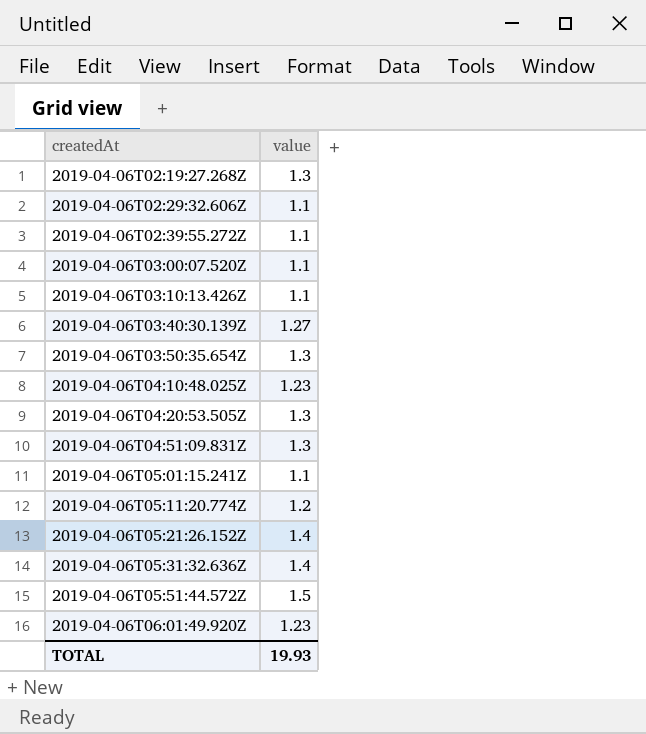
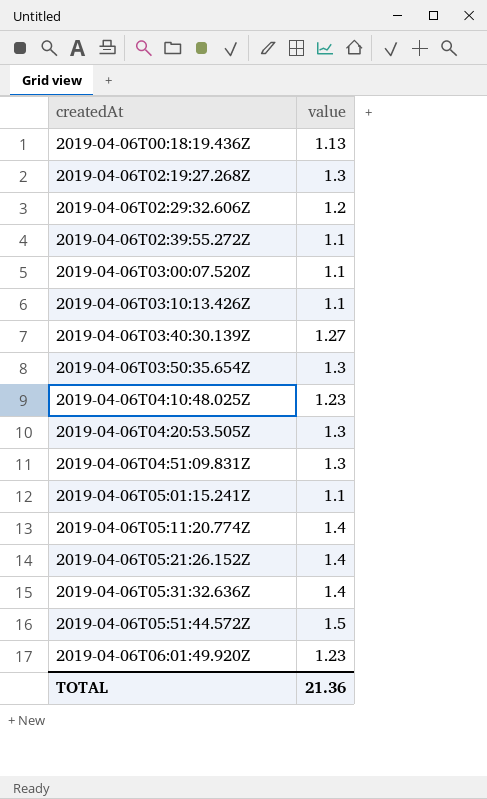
row 2019-04-06T00:18:19.436Z: none -> 1.13
2019-04-06T02:29:32.606Z | value: 1.1 -> 1.2
2019-04-06T05:11:20.774Z | value: 1.2 -> 1.4
TOTAL | value: 19.93 -> 21.36

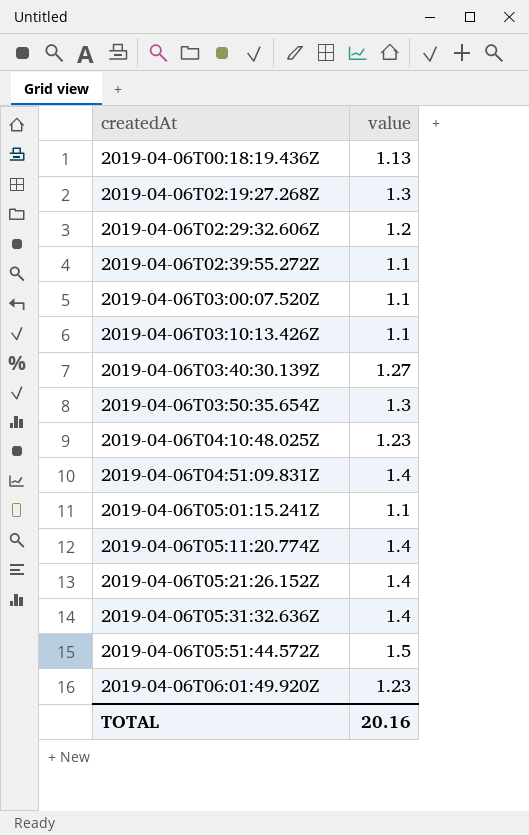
row 2019-04-06T04:20:53.505Z: 1.3 -> none
2019-04-06T04:51:09.831Z | value: 1.3 -> 1.4
TOTAL | value: 21.36 -> 20.16

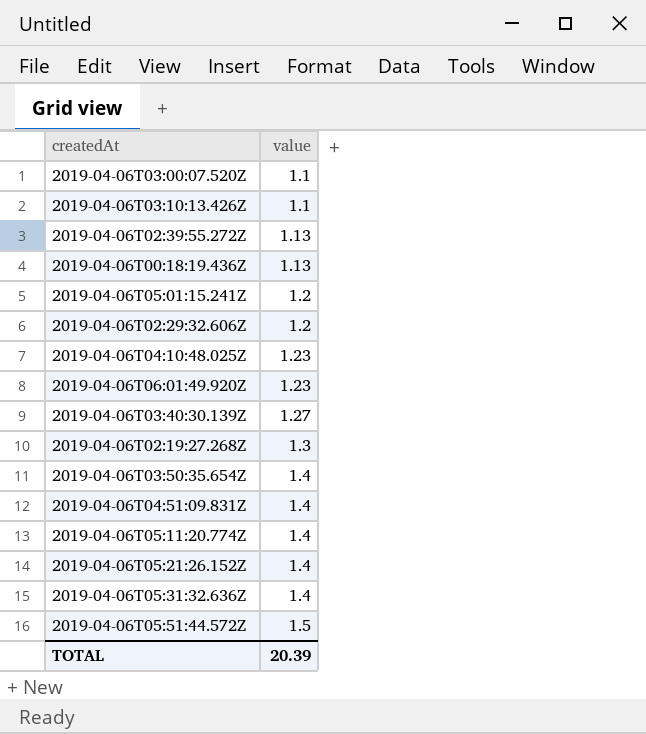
row order: createdAt ascending -> value ascending
2019-04-06T02:39:55.272Z | value: 1.1 -> 1.13
2019-04-06T05:01:15.241Z | value: 1.1 -> 1.2
2019-04-06T03:50:35.654Z | value: 1.3 -> 1.4
TOTAL | value: 20.16 -> 20.39

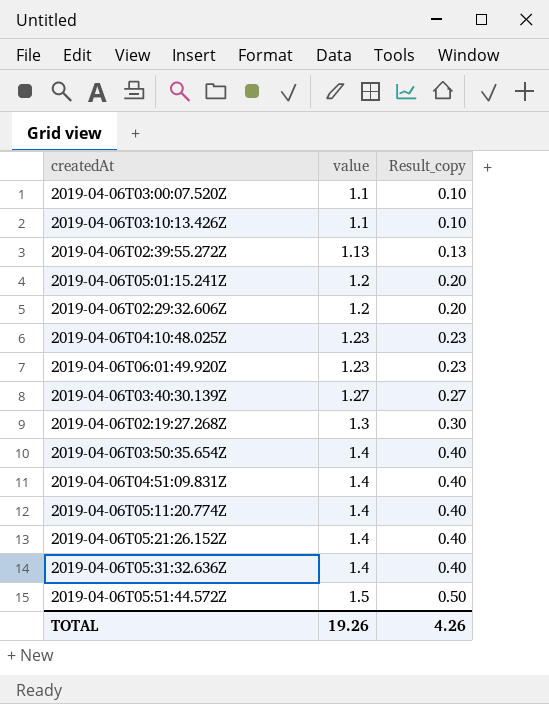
column Result_copy | formula: none -> [value] - 1
row 2019-04-06T00:18:19.436Z: 1.13 -> none
TOTAL | value: 20.39 -> 19.26

